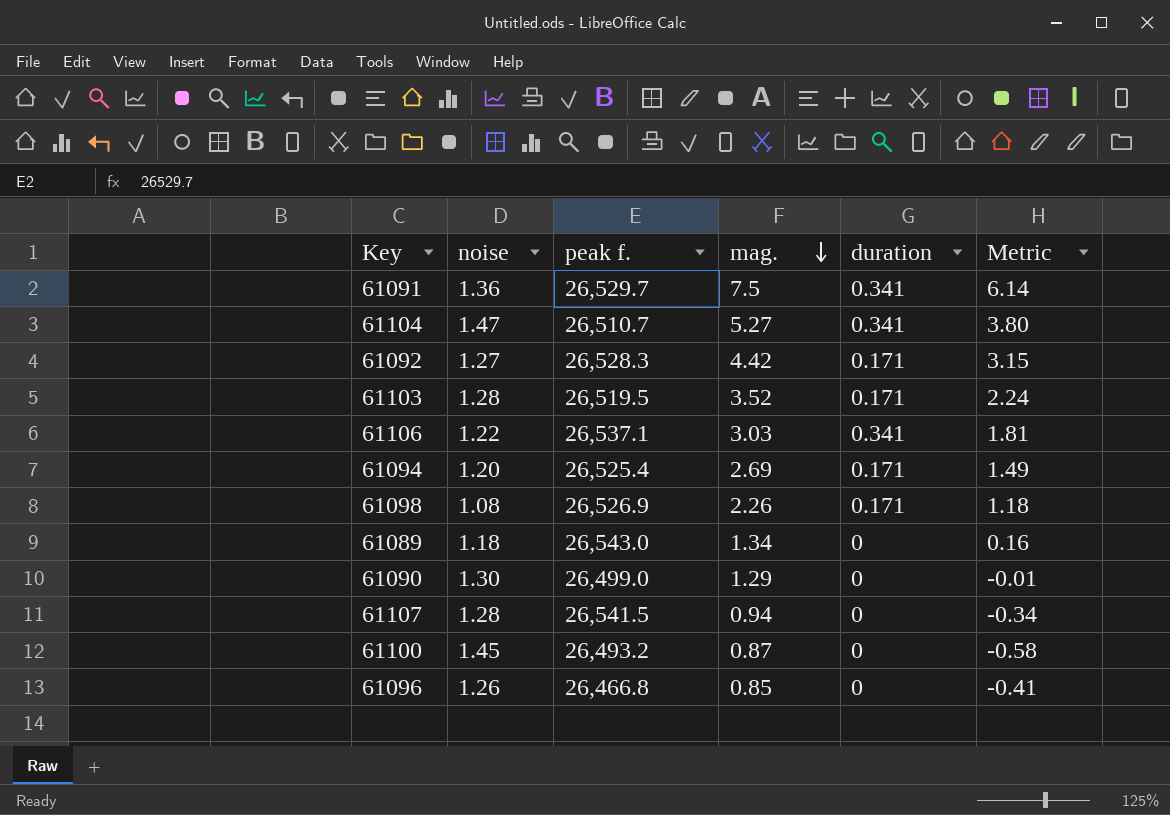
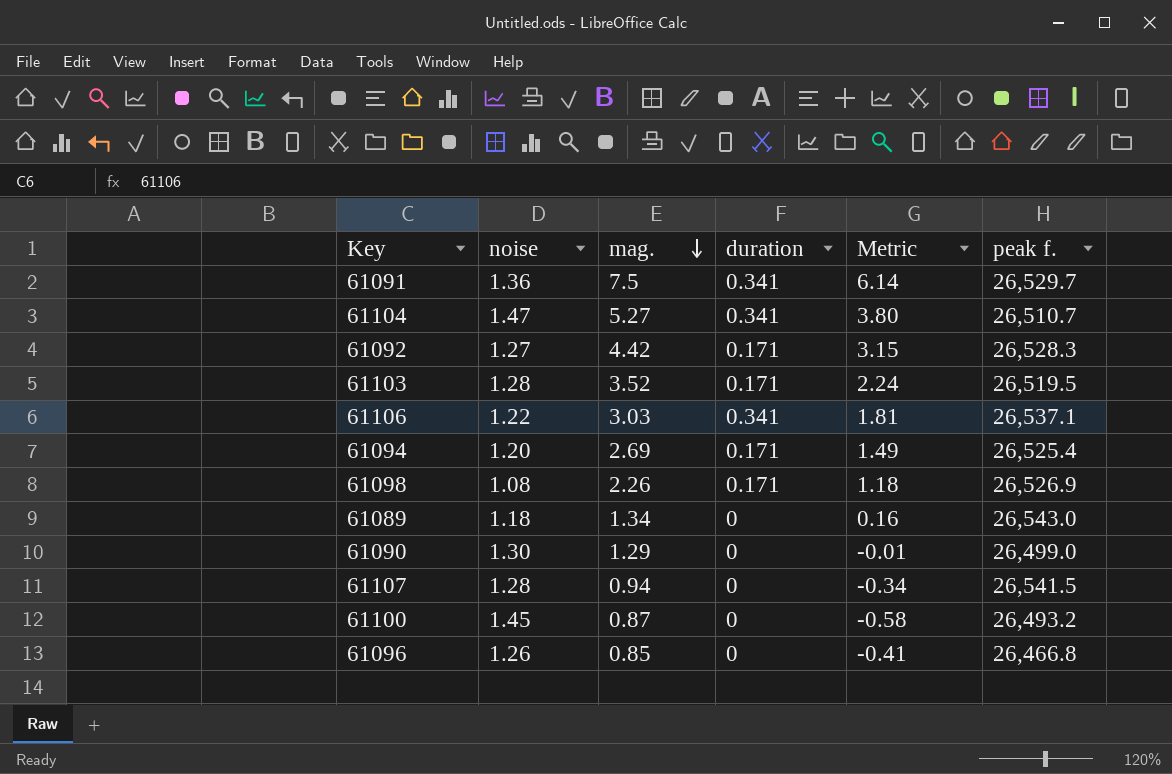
column peak f. | position: 3 -> 6

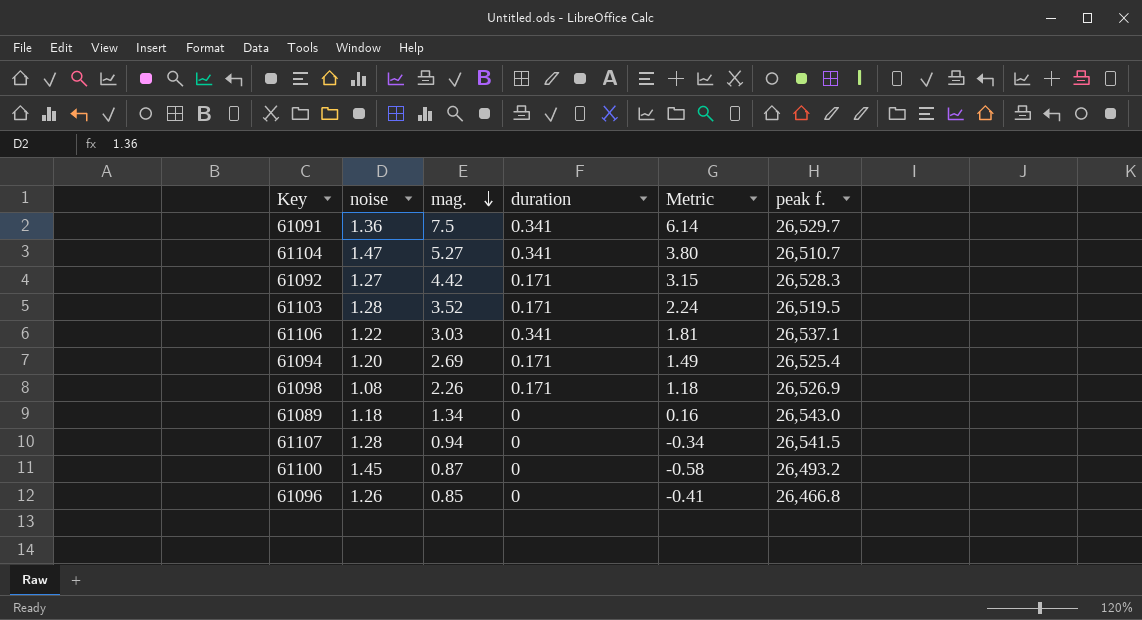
row 61090: 1.30 | 1.29 | 0 | -0.01 | 26,499.0 -> none

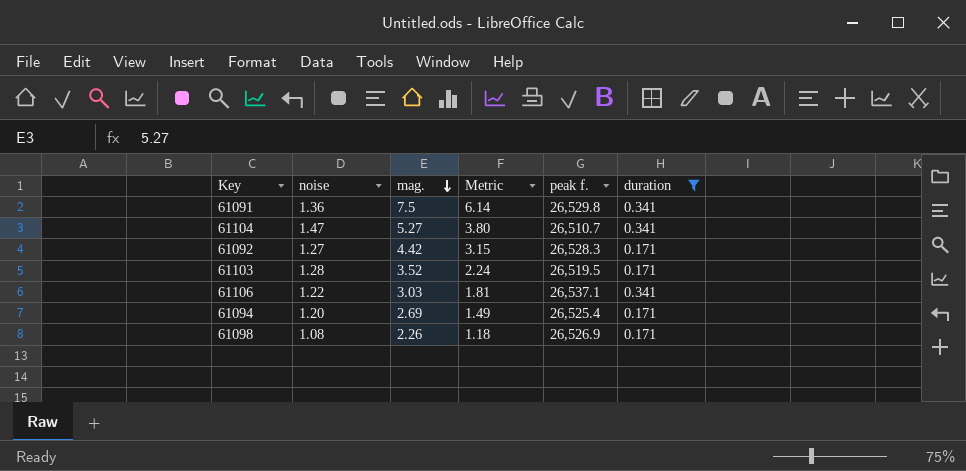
filter: none -> duration != 0
column duration | position: 4 -> 6
61091 | peak f.: 26,529.7 -> 26,529.8

